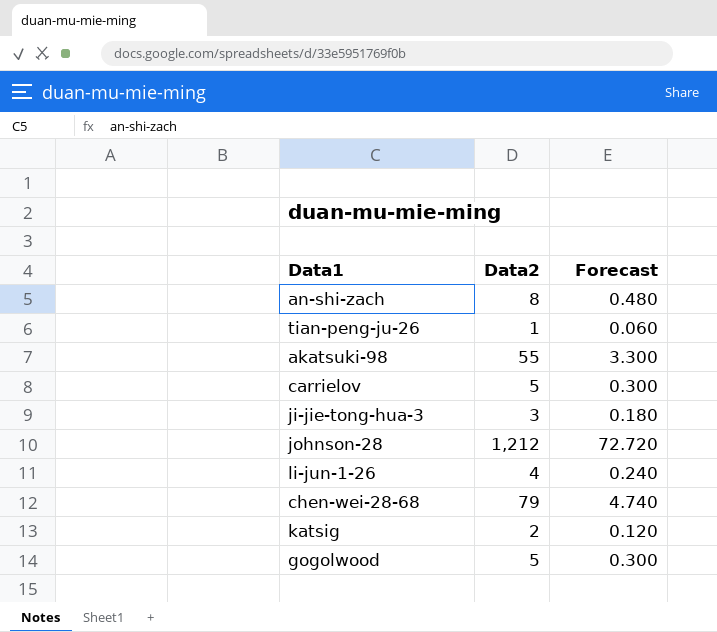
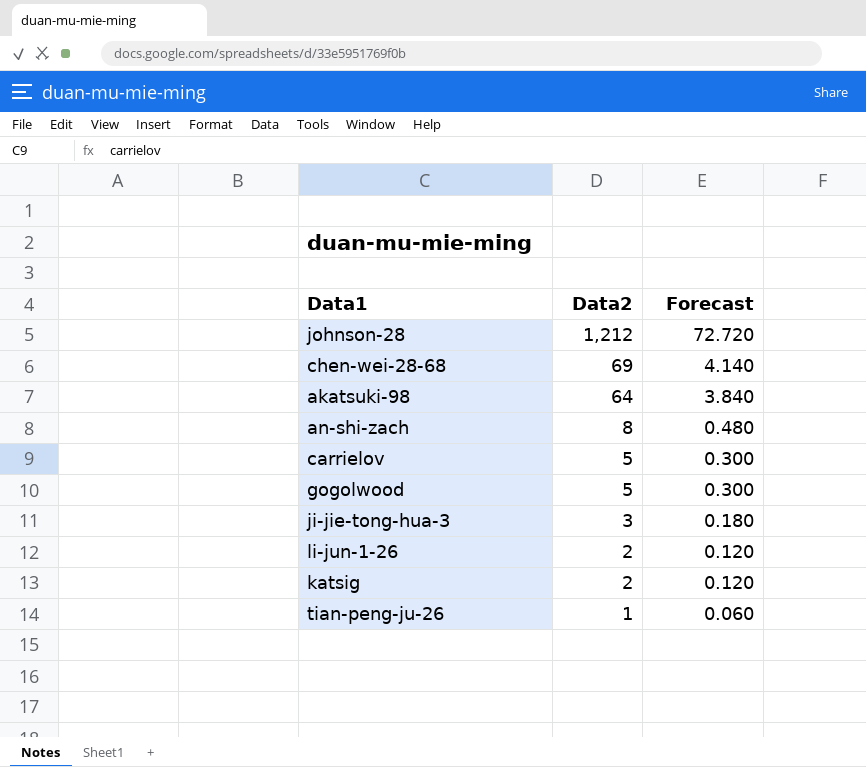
row order: none -> Data2 descending
chen-wei-28-68 | Data2: 79 -> 69
chen-wei-28-68 | Forecast: 4.740 -> 4.140
akatsuki-98 | Data2: 55 -> 64
akatsuki-98 | Forecast: 3.300 -> 3.840
li-jun-1-26 | Data2: 4 -> 2
li-jun-1-26 | Forecast: 0.240 -> 0.120

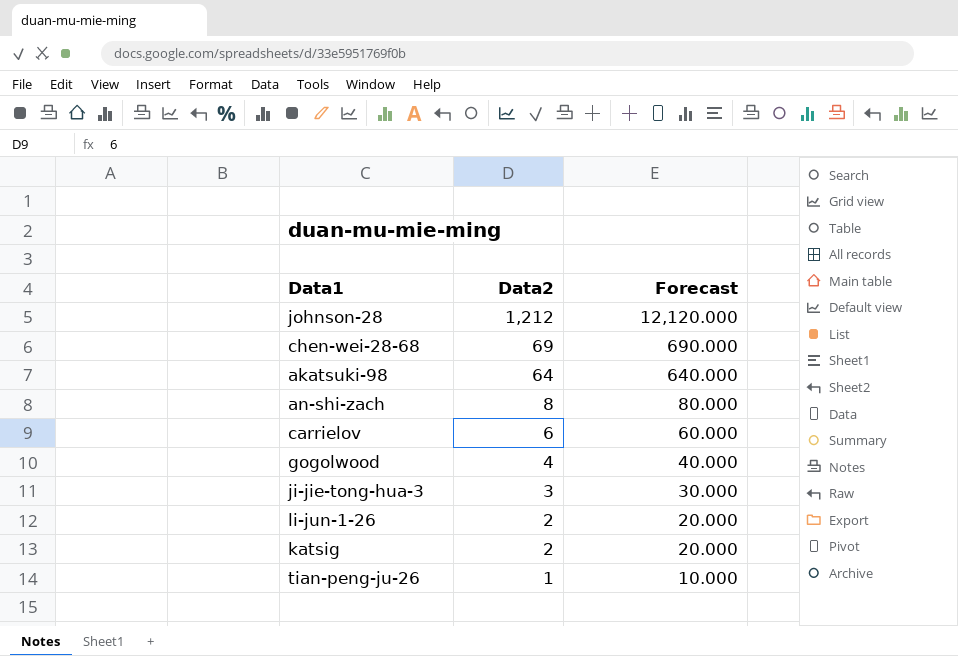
column Forecast | formula: [Data2] * 0.06 -> [Data2] * 10
carrielov | Data2: 5 -> 6
gogolwood | Data2: 5 -> 4

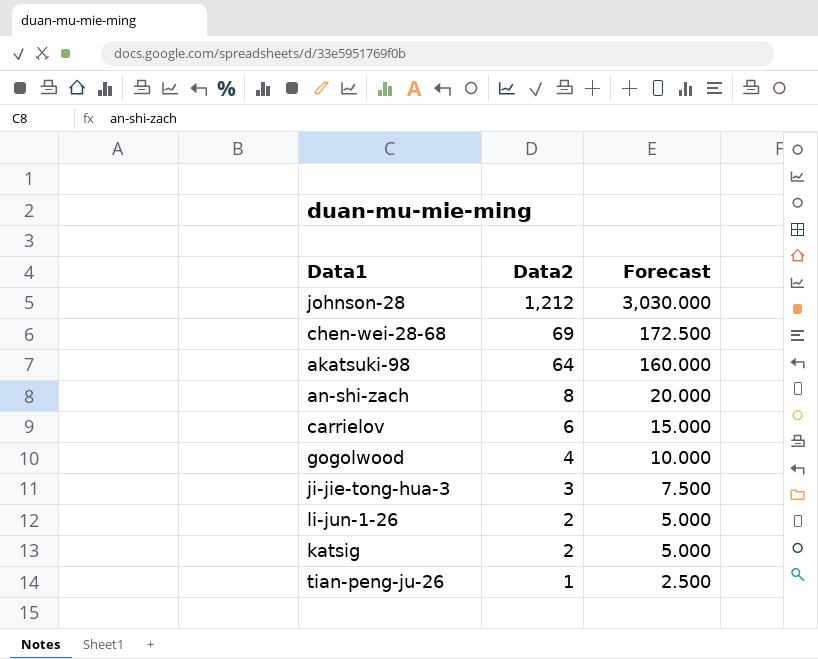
column Forecast | formula: [Data2] * 10 -> [Data2] * 2.5

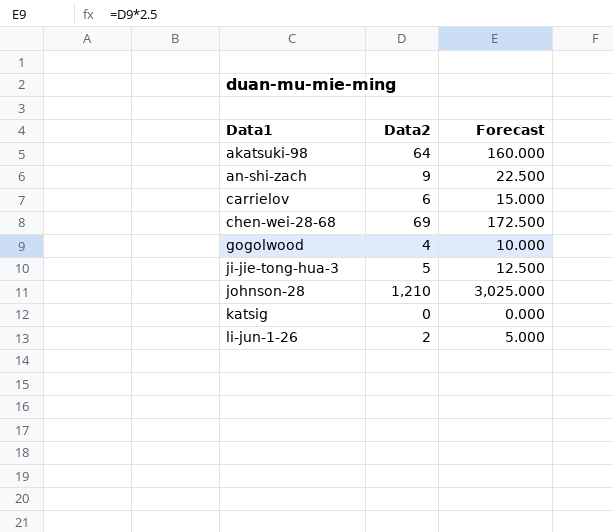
row order: Data2 descending -> Data1 ascending
row tian-peng-ju-26: 1 | 2.500 -> none
an-shi-zach | Data2: 8 -> 9
an-shi-zach | Forecast: 20.000 -> 22.500
ji-jie-tong-hua-3 | Data2: 3 -> 5
ji-jie-tong-hua-3 | Forecast: 7.500 -> 12.500
johnson-28 | Data2: 1,212 -> 1,210
johnson-28 | Forecast: 3,030.000 -> 3,025.000
katsig | Data2: 2 -> 0
katsig | Forecast: 5.000 -> 0.000

